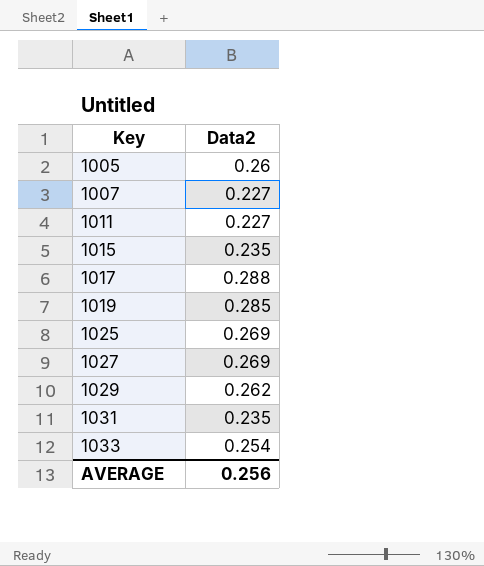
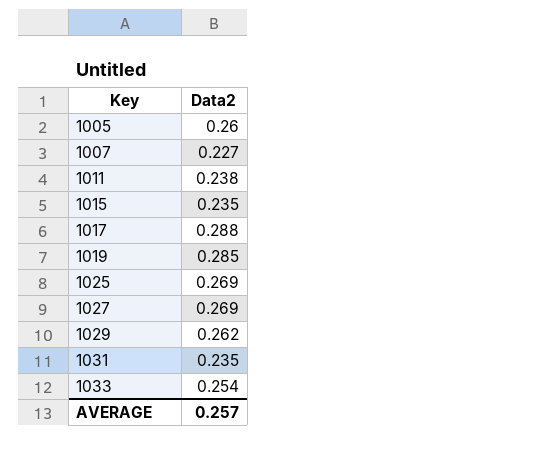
1011 | Data2: 0.227 -> 0.238
AVERAGE | Data2: 0.256 -> 0.257

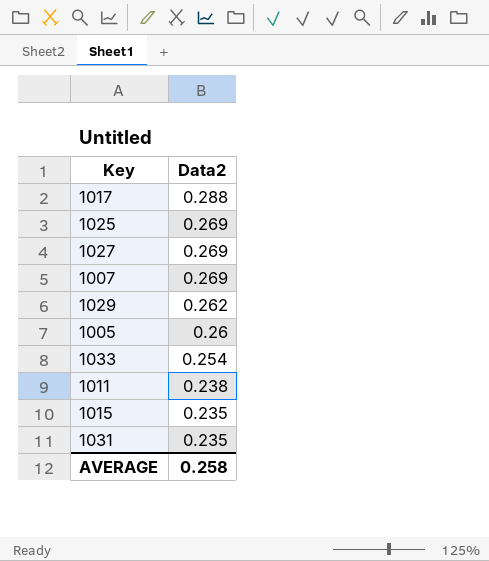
row order: Key ascending -> Data2 descending
row 1019: 0.285 -> none
1007 | Data2: 0.227 -> 0.269
AVERAGE | Data2: 0.257 -> 0.258

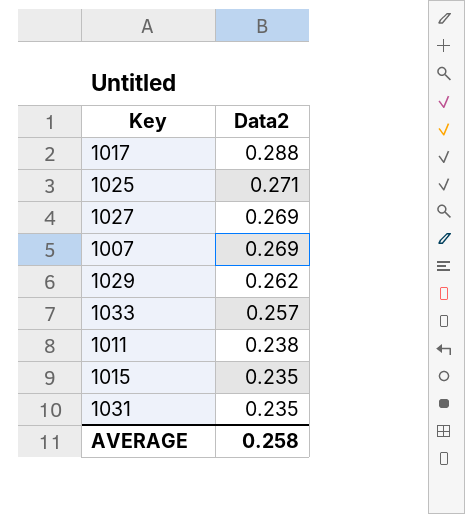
row 1005: 0.26 -> none
1025 | Data2: 0.269 -> 0.271
1033 | Data2: 0.254 -> 0.257

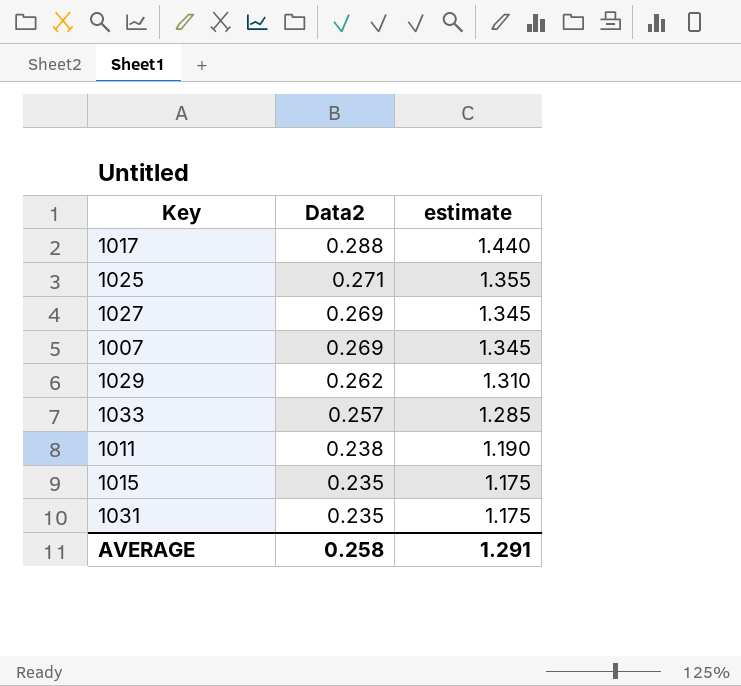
column estimate | formula: none -> [Data2] * 5

